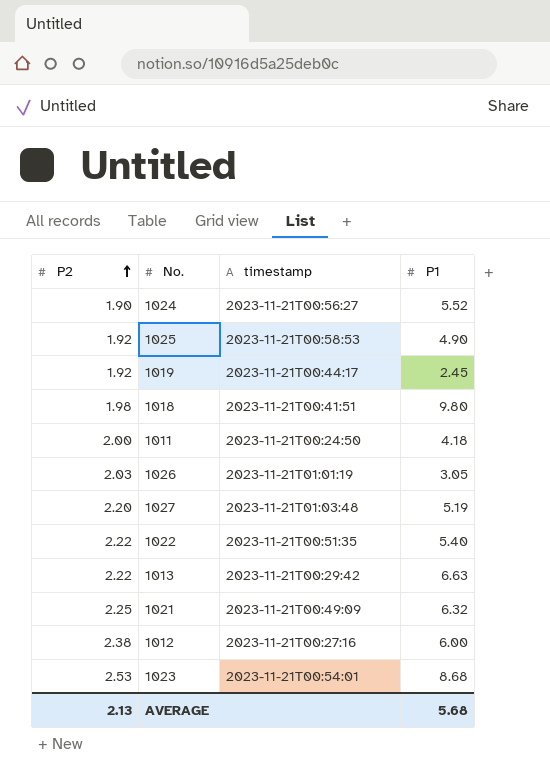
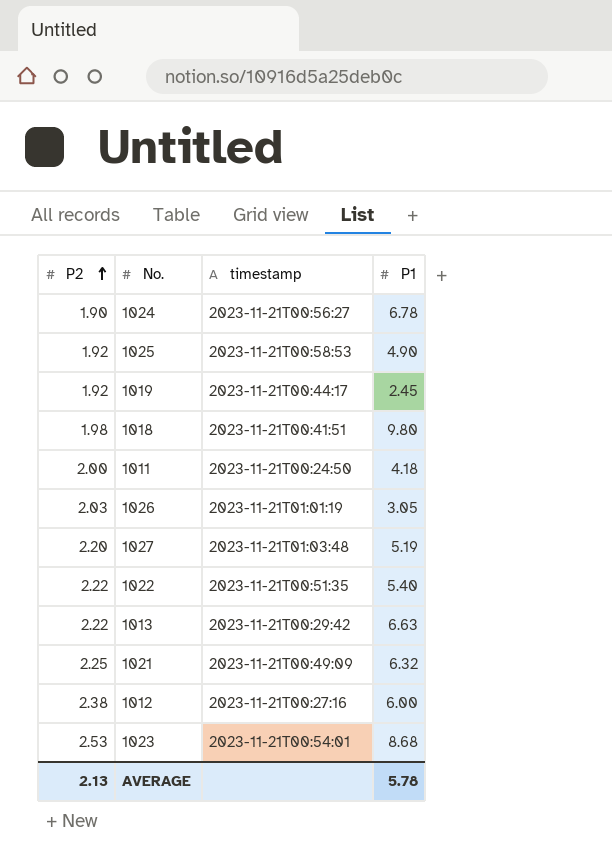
1024 | P1: 5.52 -> 6.78
AVERAGE | P1: 5.68 -> 5.78

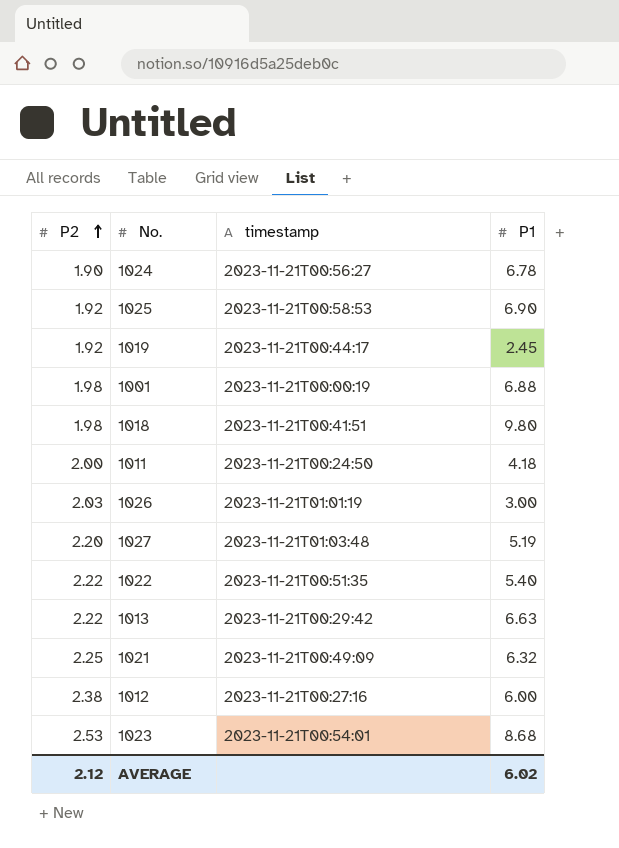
1025 | P1: 4.90 -> 6.90
row 1001: none -> 1.98 | 2023-11-21T00:00:19 | 6.88
1026 | P1: 3.05 -> 3.00
AVERAGE | P2: 2.13 -> 2.12
AVERAGE | P1: 5.78 -> 6.02

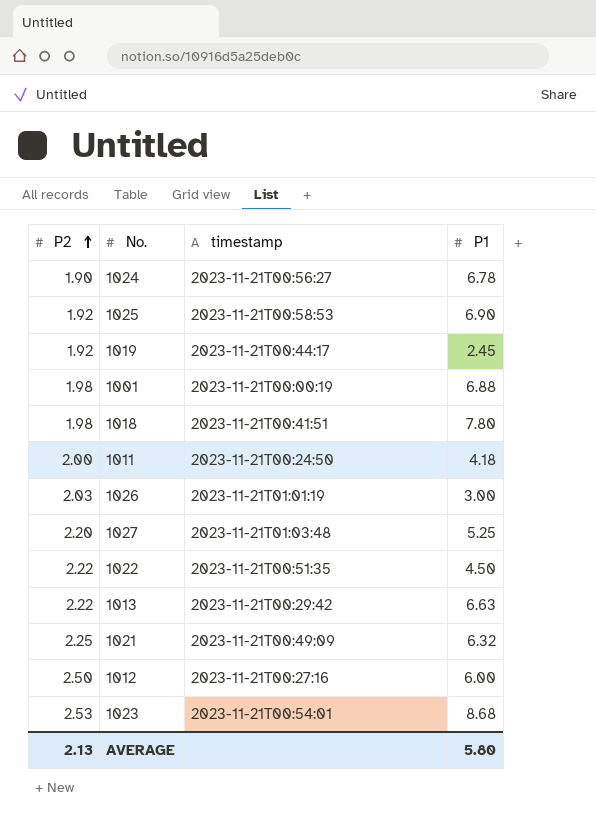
1018 | P1: 9.80 -> 7.80
1027 | P1: 5.19 -> 5.25
1022 | P1: 5.40 -> 4.50
1012 | P2: 2.38 -> 2.50
AVERAGE | P2: 2.12 -> 2.13
AVERAGE | P1: 6.02 -> 5.80

